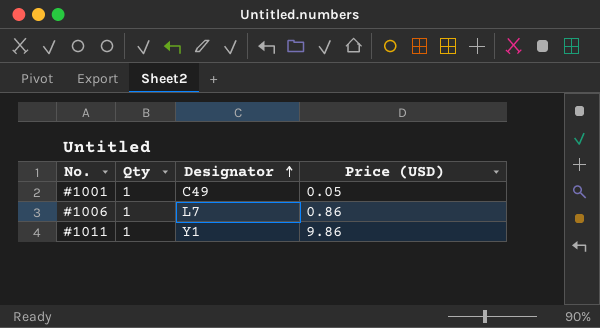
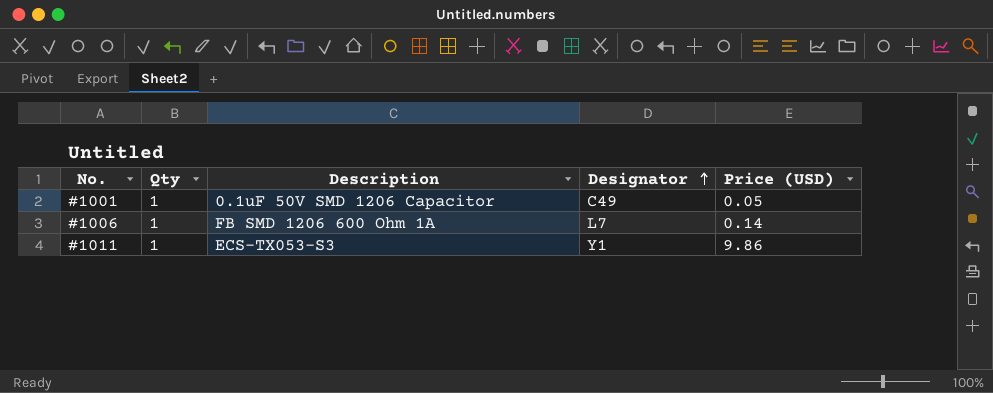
column Description | position: none -> 3
#1006 | Price (USD): 0.86 -> 0.14

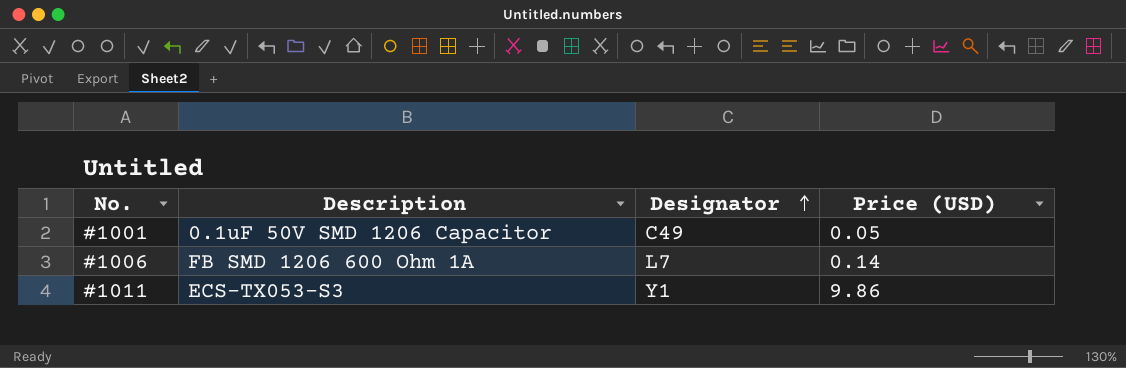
column Qty | position: 2 -> none

